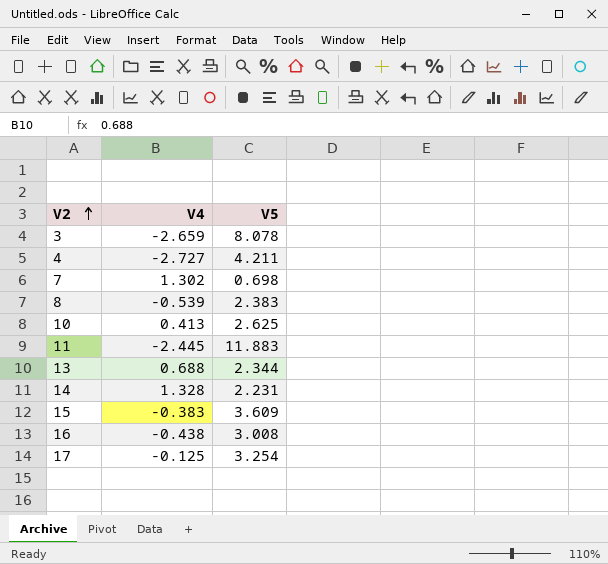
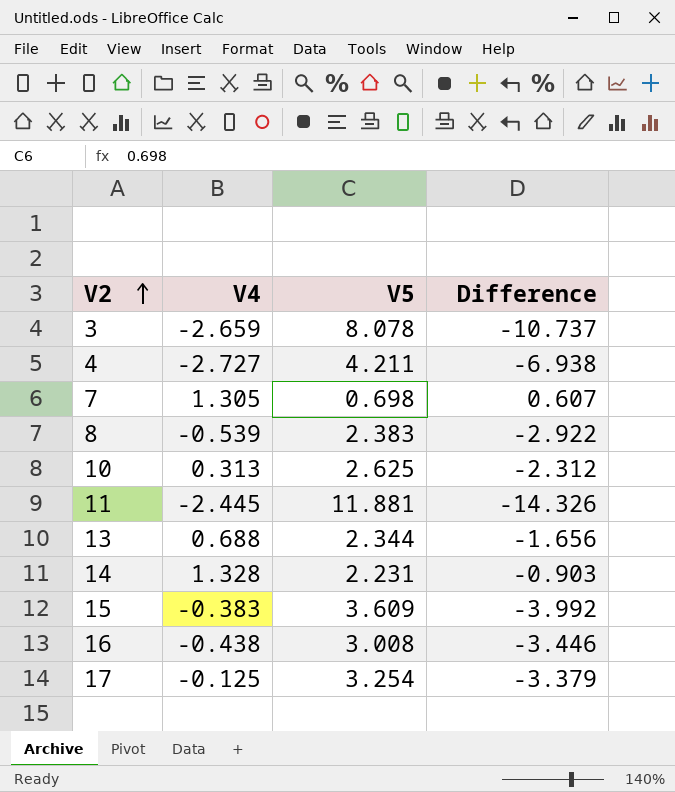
column Difference | formula: none -> [V4] - [V5]
7 | V4: 1.302 -> 1.305
10 | V4: 0.413 -> 0.313
11 | V5: 11.883 -> 11.881

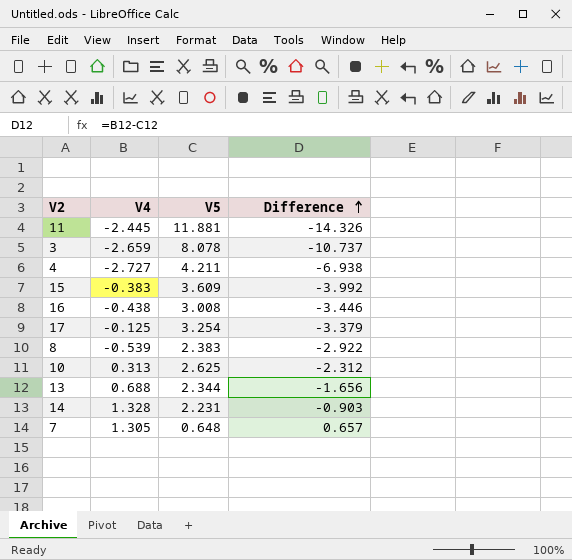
row order: V2 ascending -> Difference ascending
7 | V5: 0.698 -> 0.648
7 | Difference: 0.607 -> 0.657

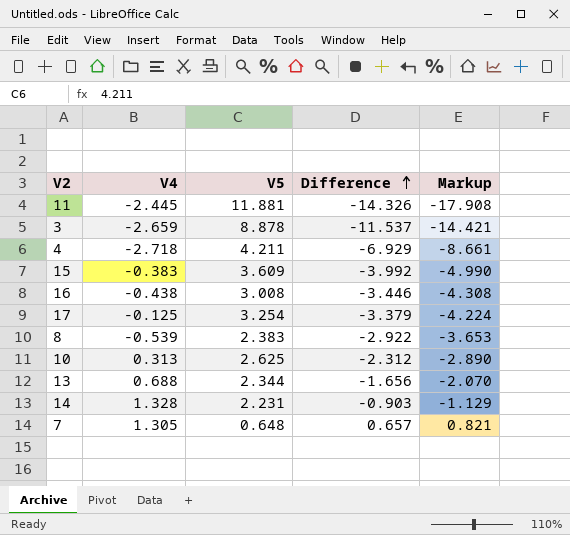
column Markup | formula: none -> [Difference] * 1.25
3 | V5: 8.078 -> 8.878
3 | Difference: -10.737 -> -11.537
4 | V4: -2.727 -> -2.718
4 | Difference: -6.938 -> -6.929

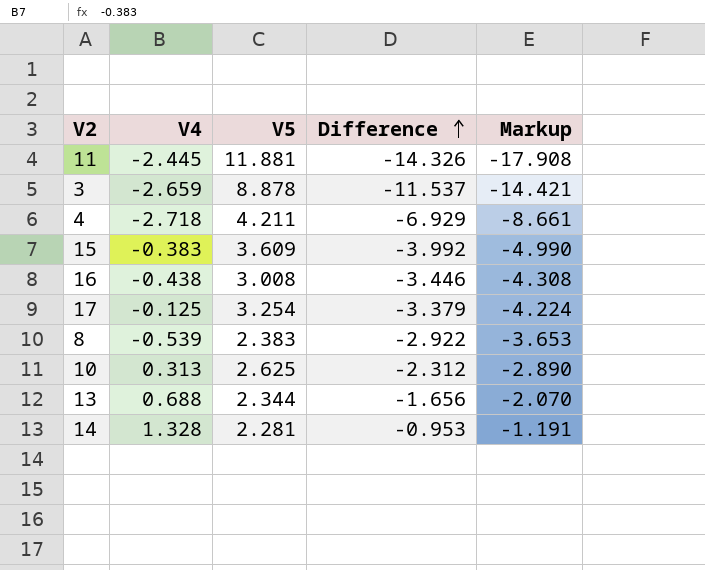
row 7: 1.305 | 0.648 | 0.657 | 0.821 -> none
14 | V5: 2.231 -> 2.281
14 | Difference: -0.903 -> -0.953
14 | Markup: -1.129 -> -1.191

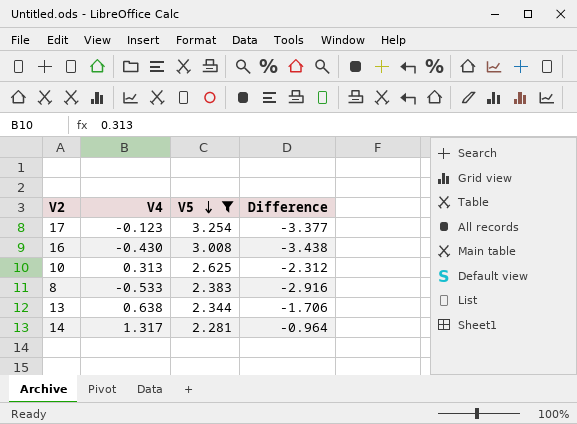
filter: none -> V5 <= 3.254
row order: Difference ascending -> V5 descending
column Markup | formula: [Difference] * 1.25 -> none
17 | V4: -0.125 -> -0.123
17 | Difference: -3.379 -> -3.377
16 | V4: -0.438 -> -0.430
16 | Difference: -3.446 -> -3.438
8 | V4: -0.539 -> -0.533
8 | Difference: -2.922 -> -2.916
13 | V4: 0.688 -> 0.638
13 | Difference: -1.656 -> -1.706
14 | V4: 1.328 -> 1.317
14 | Difference: -0.953 -> -0.964

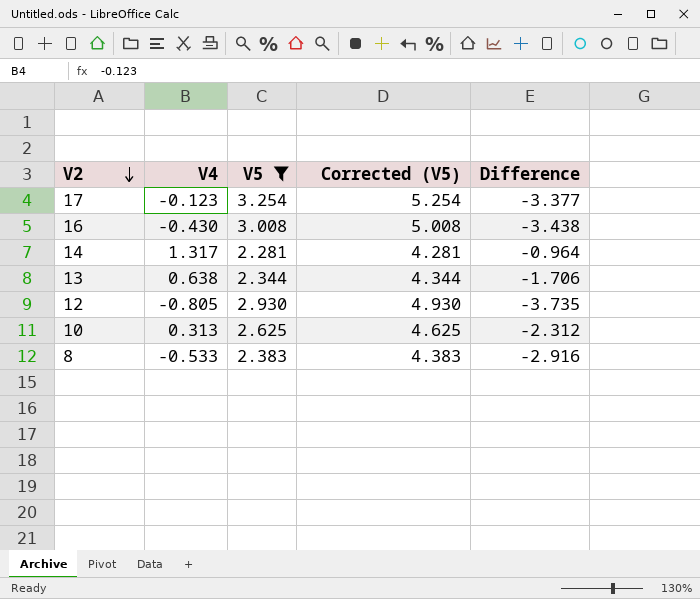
row order: V5 descending -> V2 descending
column Corrected (V5) | formula: none -> [V5] + 2
row 12: none -> -0.805 | 2.930 | 4.930 | -3.735

